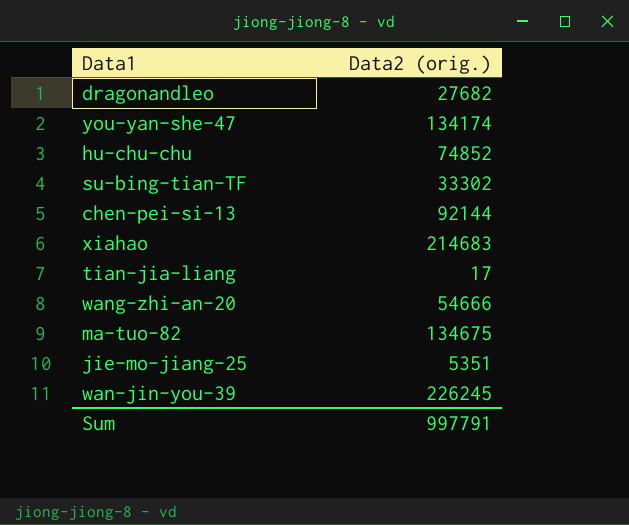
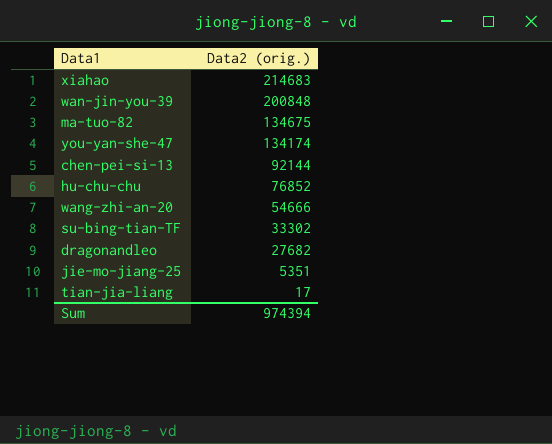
row order: none -> Data2 (orig.) descending
wan-jin-you-39 | Data2 (orig.): 226245 -> 200848
hu-chu-chu | Data2 (orig.): 74852 -> 76852
Sum | Data2 (orig.): 997791 -> 974394

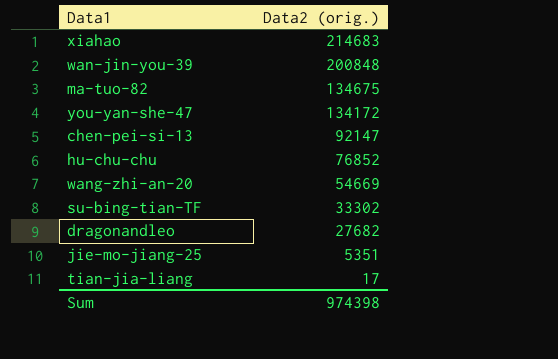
you-yan-she-47 | Data2 (orig.): 134174 -> 134172
chen-pei-si-13 | Data2 (orig.): 92144 -> 92147
wang-zhi-an-20 | Data2 (orig.): 54666 -> 54669
Sum | Data2 (orig.): 974394 -> 974398

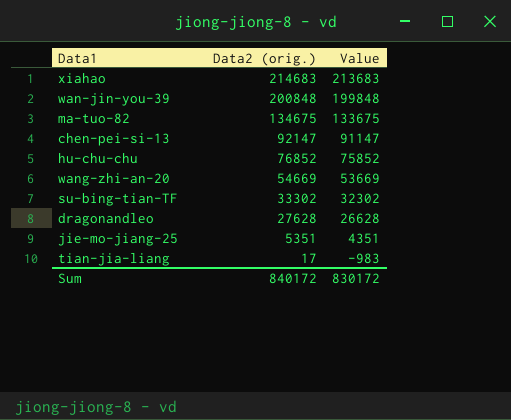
column Value | formula: none -> [Data2 (orig.)] - 1000
row you-yan-she-47: 134172 -> none
dragonandleo | Data2 (orig.): 27682 -> 27628
Sum | Data2 (orig.): 974398 -> 840172

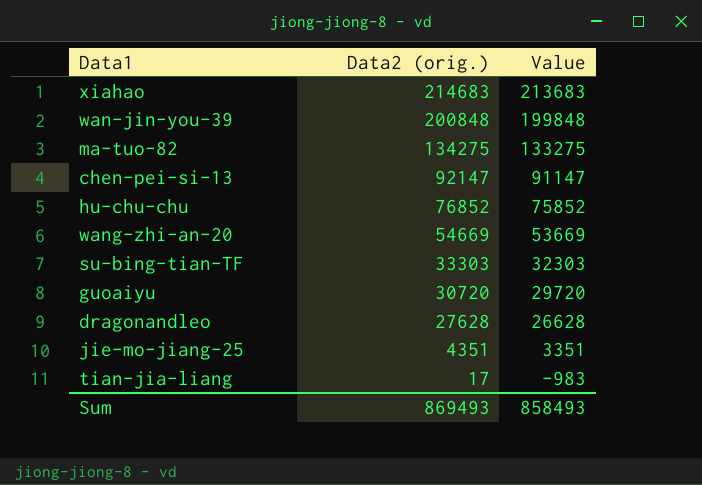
ma-tuo-82 | Data2 (orig.): 134675 -> 134275
ma-tuo-82 | Value: 133675 -> 133275
su-bing-tian-TF | Data2 (orig.): 33302 -> 33303
su-bing-tian-TF | Value: 32302 -> 32303
row guoaiyu: none -> 30720 | 29720
jie-mo-jiang-25 | Data2 (orig.): 5351 -> 4351
jie-mo-jiang-25 | Value: 4351 -> 3351
Sum | Data2 (orig.): 840172 -> 869493
Sum | Value: 830172 -> 858493

